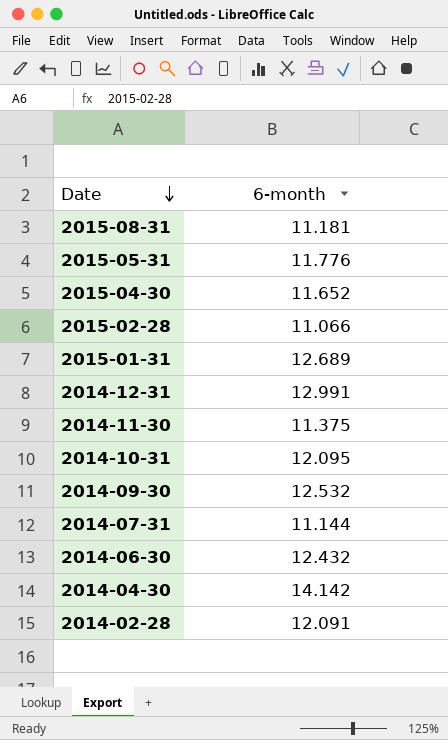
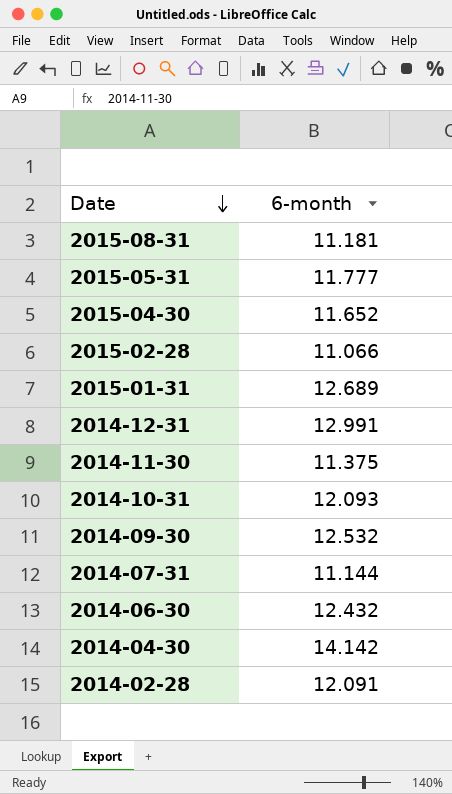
2015-05-31 | 6-month: 11.776 -> 11.777
2014-10-31 | 6-month: 12.095 -> 12.093

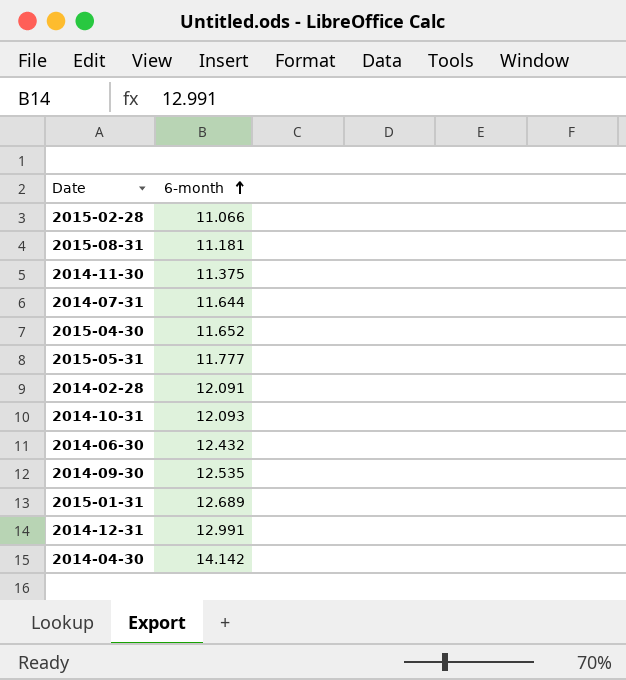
row order: Date descending -> 6-month ascending
2014-07-31 | 6-month: 11.144 -> 11.644
2014-09-30 | 6-month: 12.532 -> 12.535

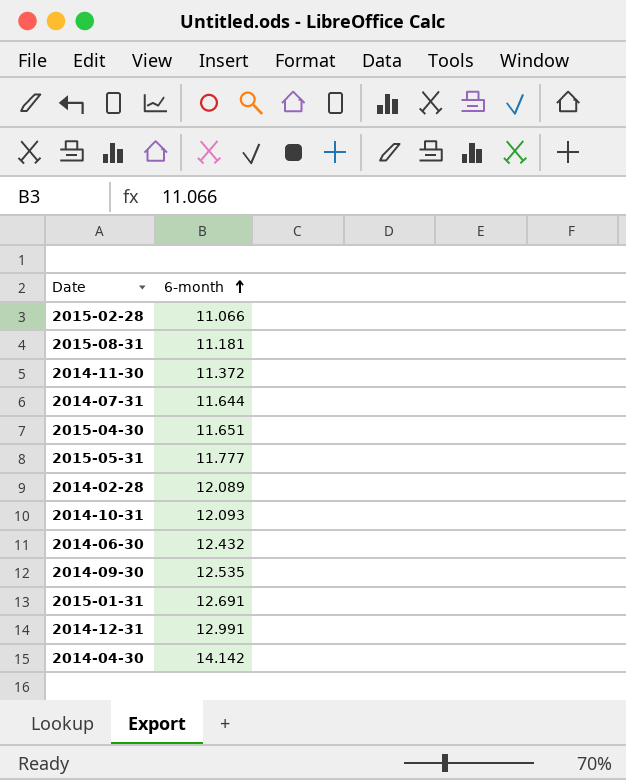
2014-11-30 | 6-month: 11.375 -> 11.372
2015-04-30 | 6-month: 11.652 -> 11.651
2014-02-28 | 6-month: 12.091 -> 12.089
2015-01-31 | 6-month: 12.689 -> 12.691

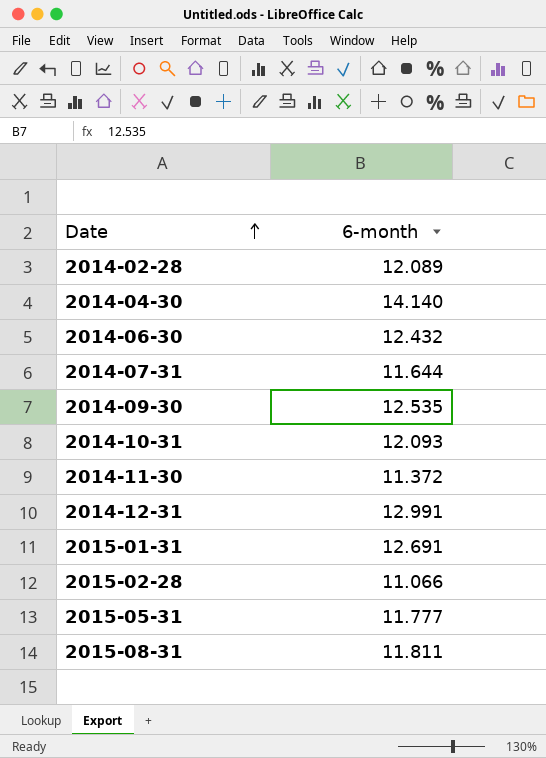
row order: 6-month ascending -> Date ascending
row 2015-04-30: 11.651 -> none
2014-04-30 | 6-month: 14.142 -> 14.140
2015-08-31 | 6-month: 11.181 -> 11.811

